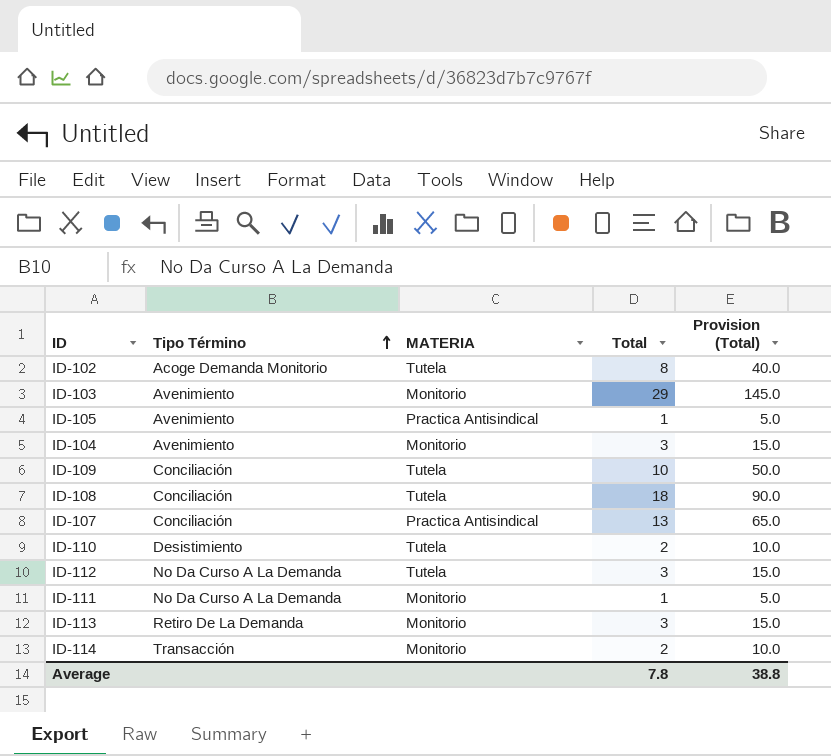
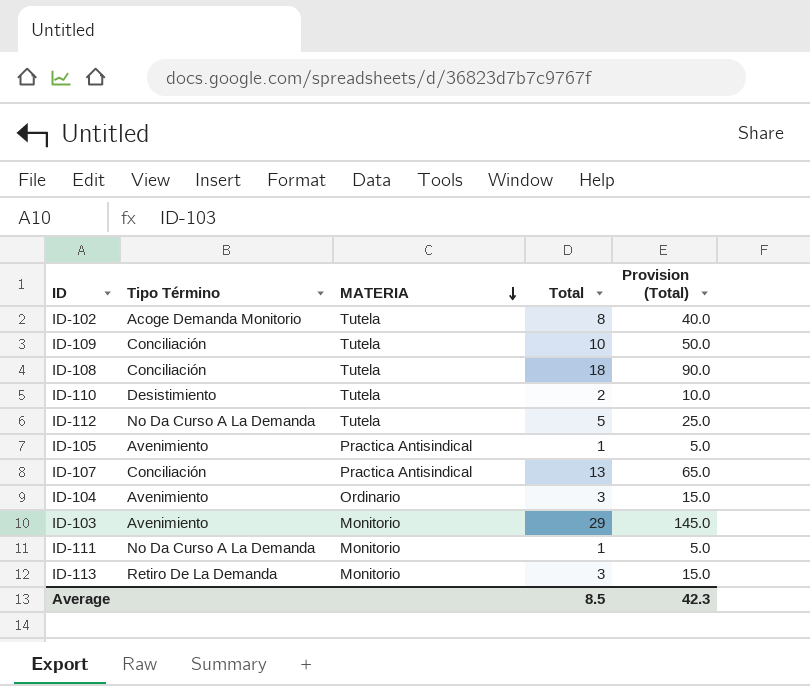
row order: Tipo Término ascending -> MATERIA descending
row ID-114: Transacción | Monitorio | 2 | 10.0 -> none
ID-112 | Total: 3 -> 5
ID-112 | Provision (Total): 15.0 -> 25.0
ID-104 | MATERIA: Monitorio -> Ordinario
Average | Total: 7.8 -> 8.5
Average | Provision (Total): 38.8 -> 42.3

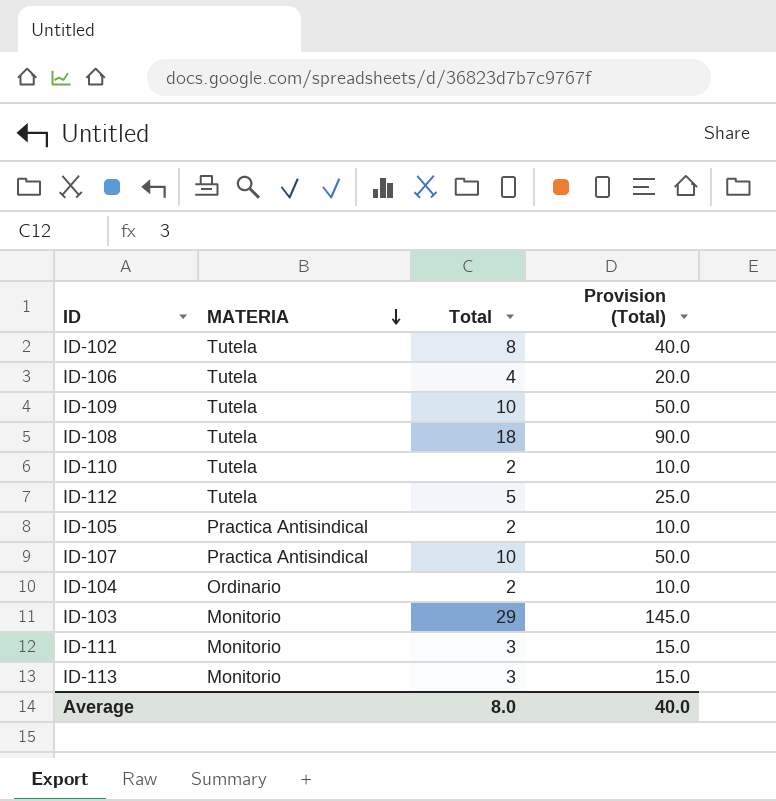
column Tipo Término | position: 2 -> none
row ID-106: none -> Tutela | 4 | 20.0
ID-105 | Total: 1 -> 2
ID-105 | Provision (Total): 5.0 -> 10.0
ID-107 | Total: 13 -> 10
ID-107 | Provision (Total): 65.0 -> 50.0
ID-104 | Total: 3 -> 2
ID-104 | Provision (Total): 15.0 -> 10.0
ID-111 | Total: 1 -> 3
ID-111 | Provision (Total): 5.0 -> 15.0
Average | Total: 8.5 -> 8.0
Average | Provision (Total): 42.3 -> 40.0

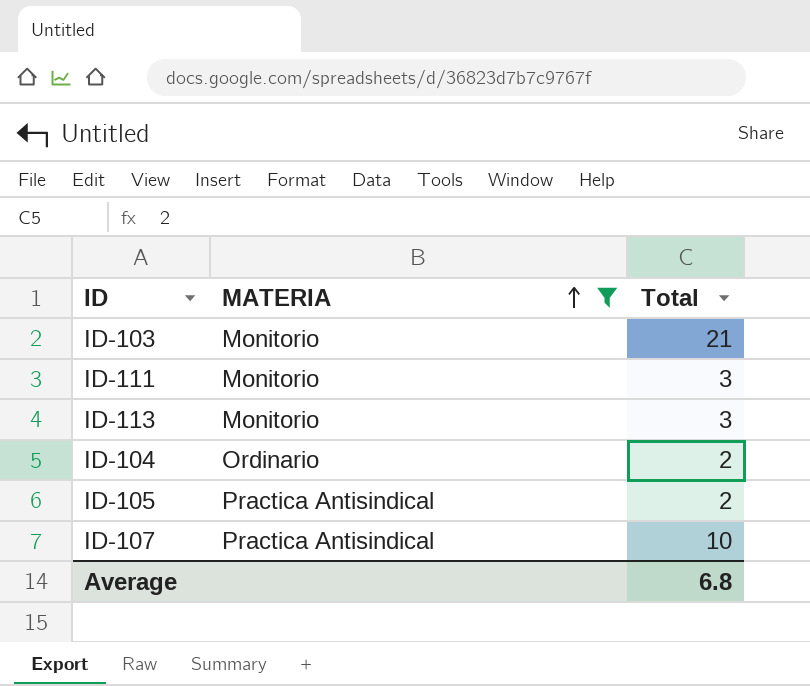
filter: none -> MATERIA != Tutela
row order: MATERIA descending -> MATERIA ascending
column Provision (Total) | formula: [Total] * 5 -> none
ID-103 | Total: 29 -> 21
Average | Total: 8.0 -> 6.8

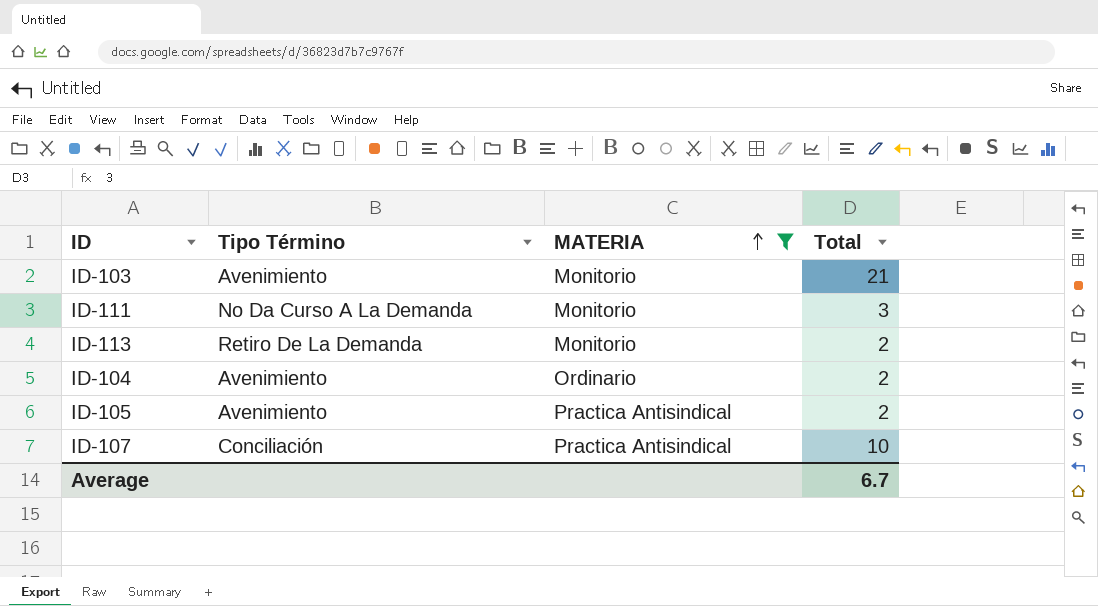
column Tipo Término | position: none -> 2
ID-113 | Total: 3 -> 2
Average | Total: 6.8 -> 6.7

